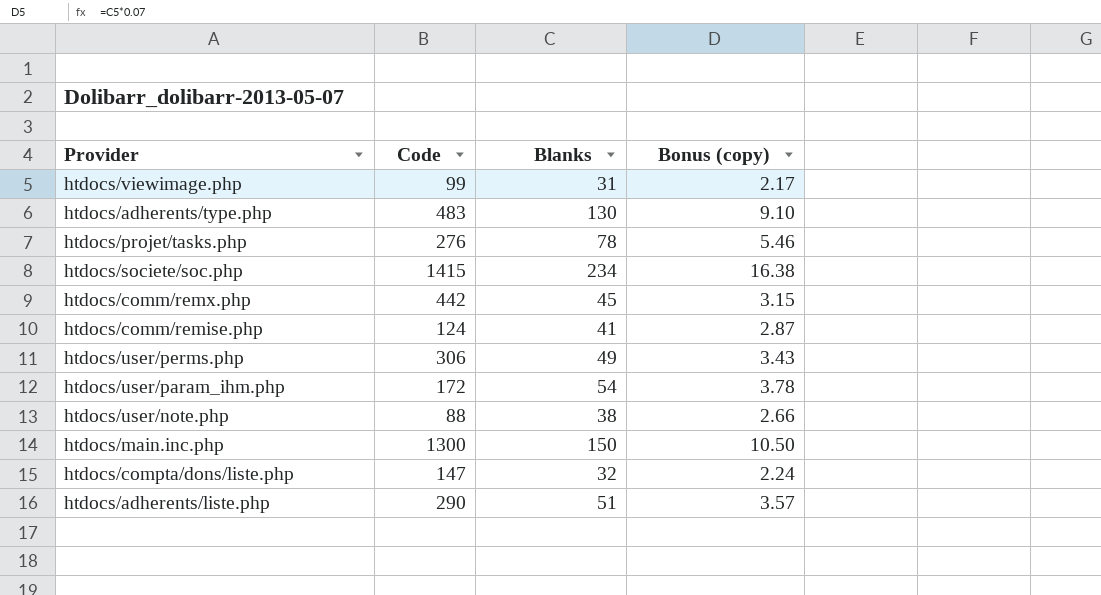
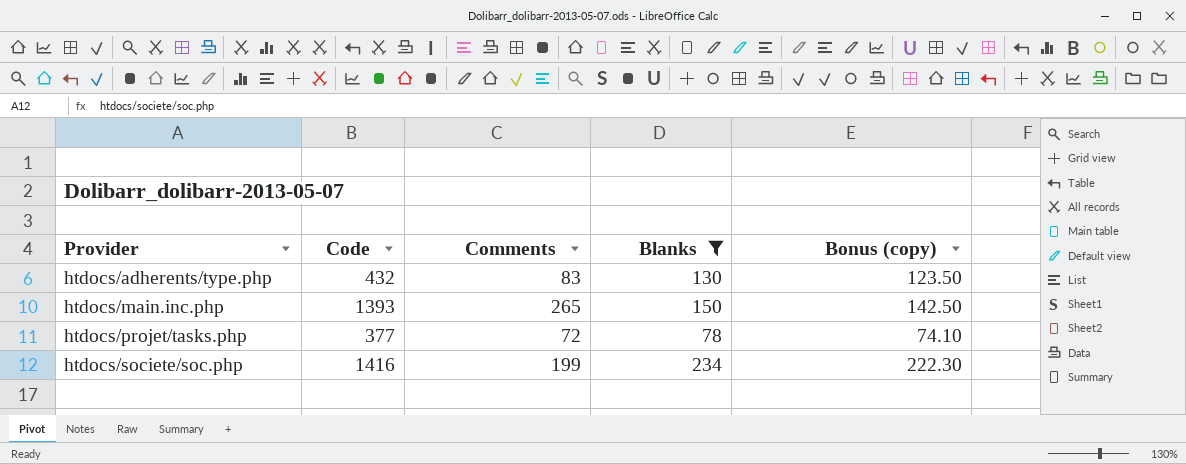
filter: none -> Blanks >= 78
row order: none -> Provider ascending
column Comments | position: none -> 3
column Bonus (copy) | formula: [Blanks] * 0.07 -> [Blanks] * 0.95
htdocs/adherents/type.php | Code: 483 -> 432
htdocs/main.inc.php | Code: 1300 -> 1393
htdocs/projet/tasks.php | Code: 276 -> 377
htdocs/societe/soc.php | Code: 1415 -> 1416

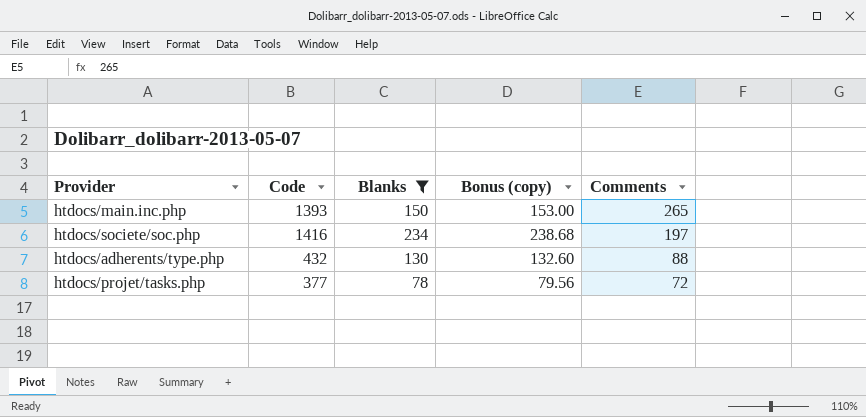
row order: Provider ascending -> Comments descending
column Bonus (copy) | formula: [Blanks] * 0.95 -> [Blanks] * 1.02
column Comments | position: 3 -> 5
htdocs/societe/soc.php | Comments: 199 -> 197
htdocs/adherents/type.php | Comments: 83 -> 88

